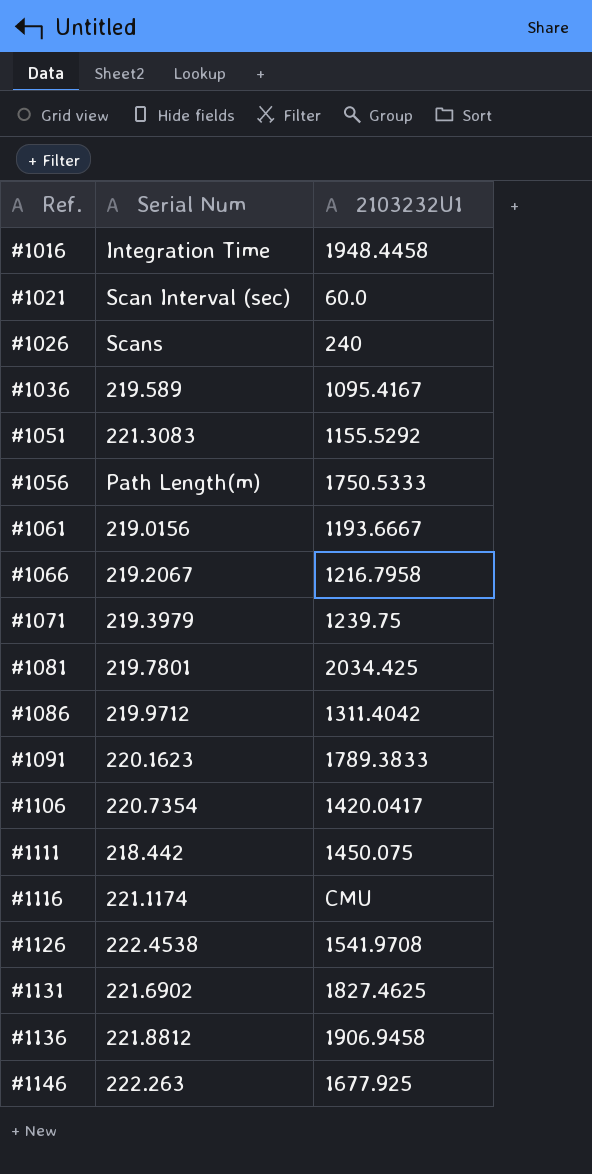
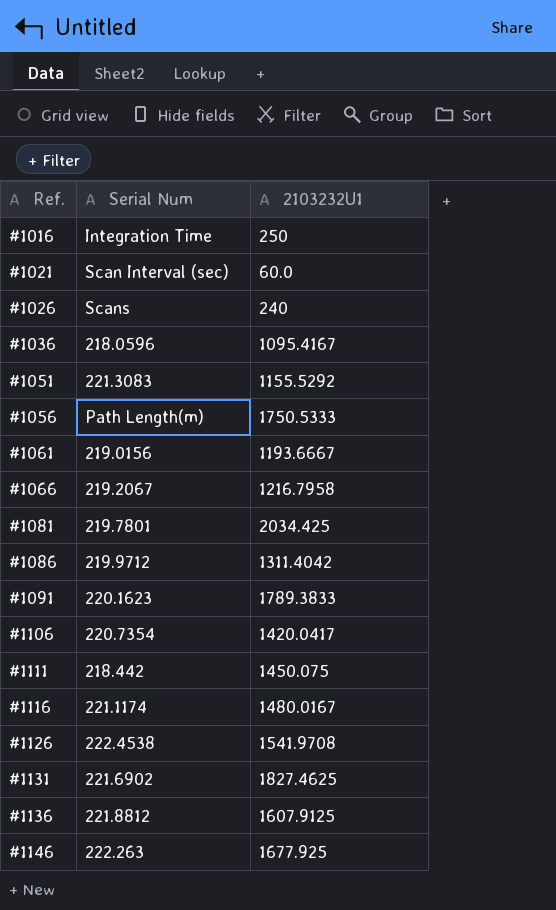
row #1071: 219.3979 | 1239.75 -> none
#1016 | 2103232U1: 1948.4458 -> 250
#1036 | Serial Num: 219.589 -> 218.0596
#1116 | 2103232U1: CMU -> 1480.0167
#1136 | 2103232U1: 1906.9458 -> 1607.9125

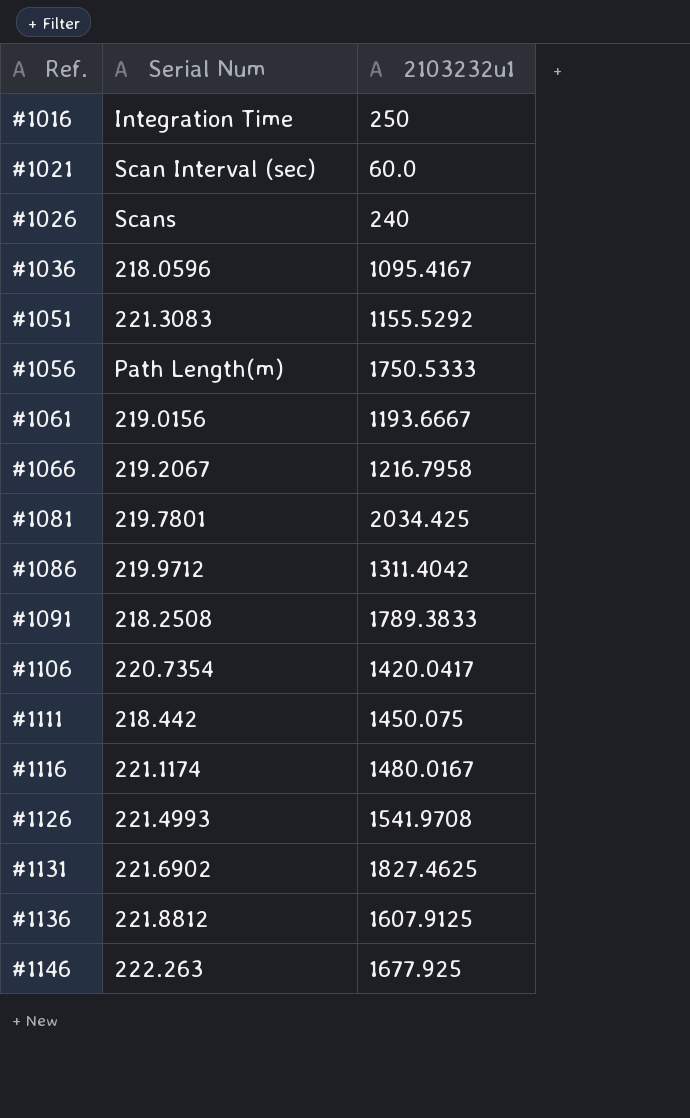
column name: 2103232U1 -> 2103232u1
#1091 | Serial Num: 220.1623 -> 218.2508
#1126 | Serial Num: 222.4538 -> 221.4993

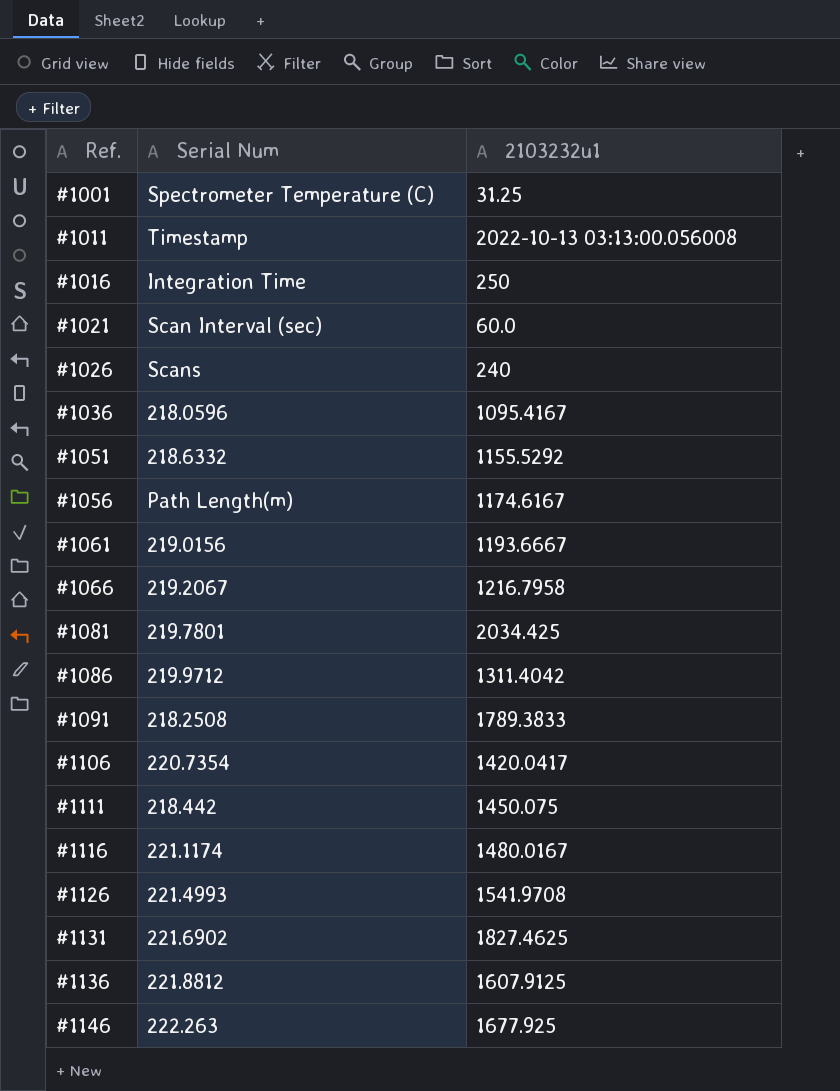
row #1001: none -> Spectrometer Temperature (C) | 31.25
row #1011: none -> Timestamp | 2022-10-13 03:13:00.056008
#1051 | Serial Num: 221.3083 -> 218.6332
#1056 | 2103232u1: 1750.5333 -> 1174.6167

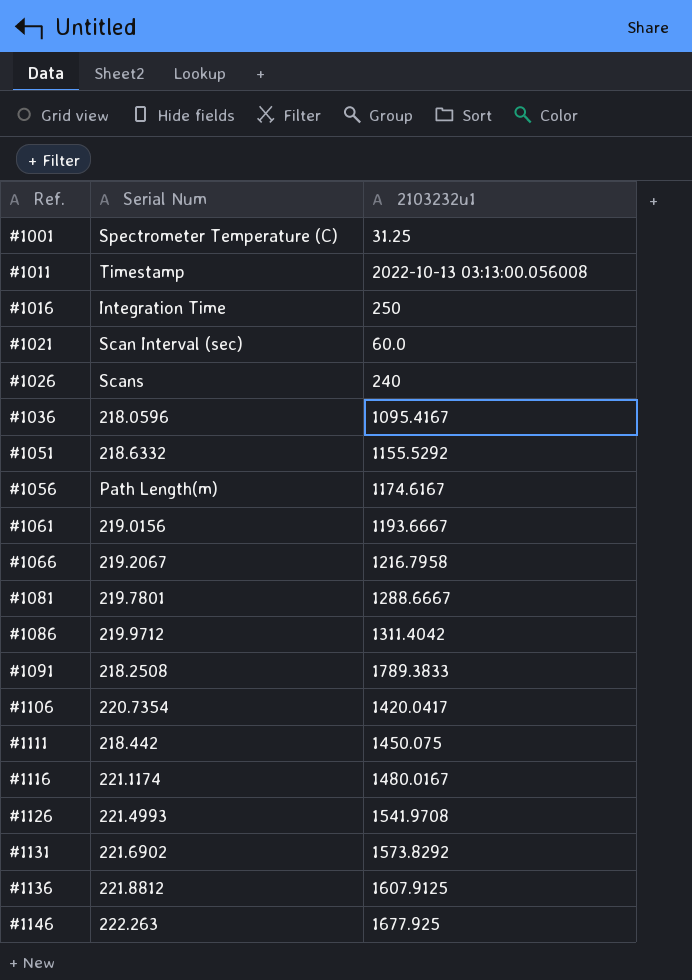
#1081 | 2103232u1: 2034.425 -> 1288.6667
#1131 | 2103232u1: 1827.4625 -> 1573.8292

